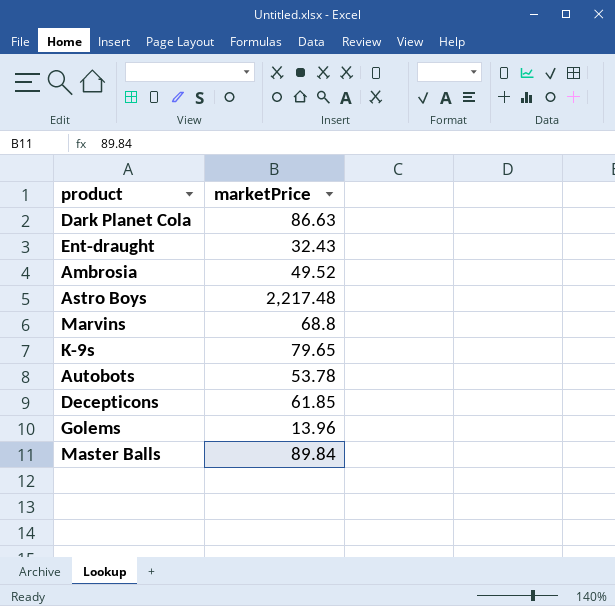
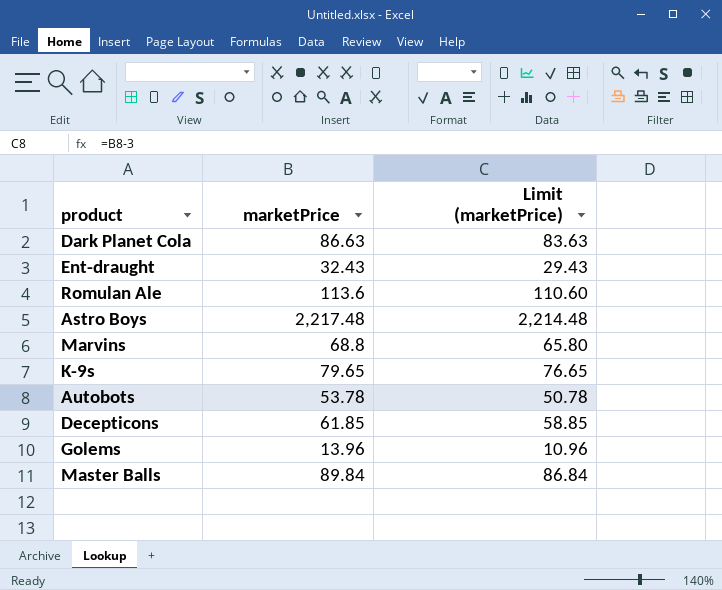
column Limit (marketPrice) | formula: none -> [marketPrice] - 3
row Ambrosia: 49.52 -> none
row Romulan Ale: none -> 113.6 | 110.60

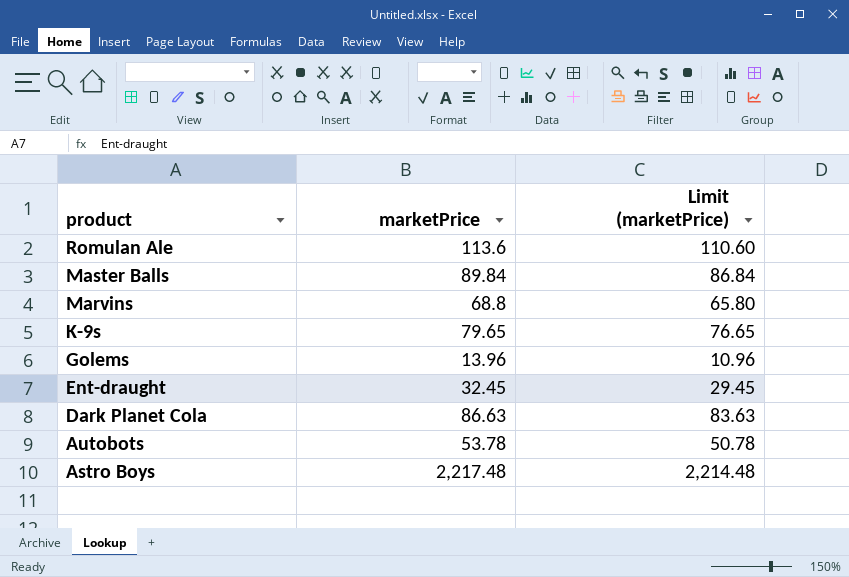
row order: none -> product descending
row Decepticons: 61.85 | 58.85 -> none
Ent-draught | marketPrice: 32.43 -> 32.45
Ent-draught | Limit (marketPrice): 29.43 -> 29.45

